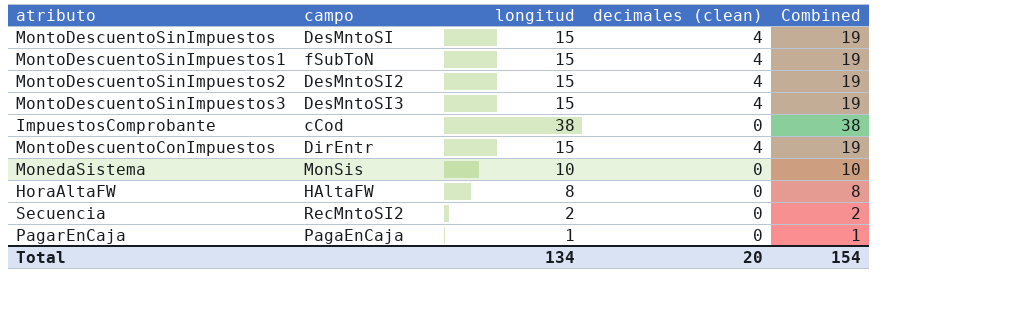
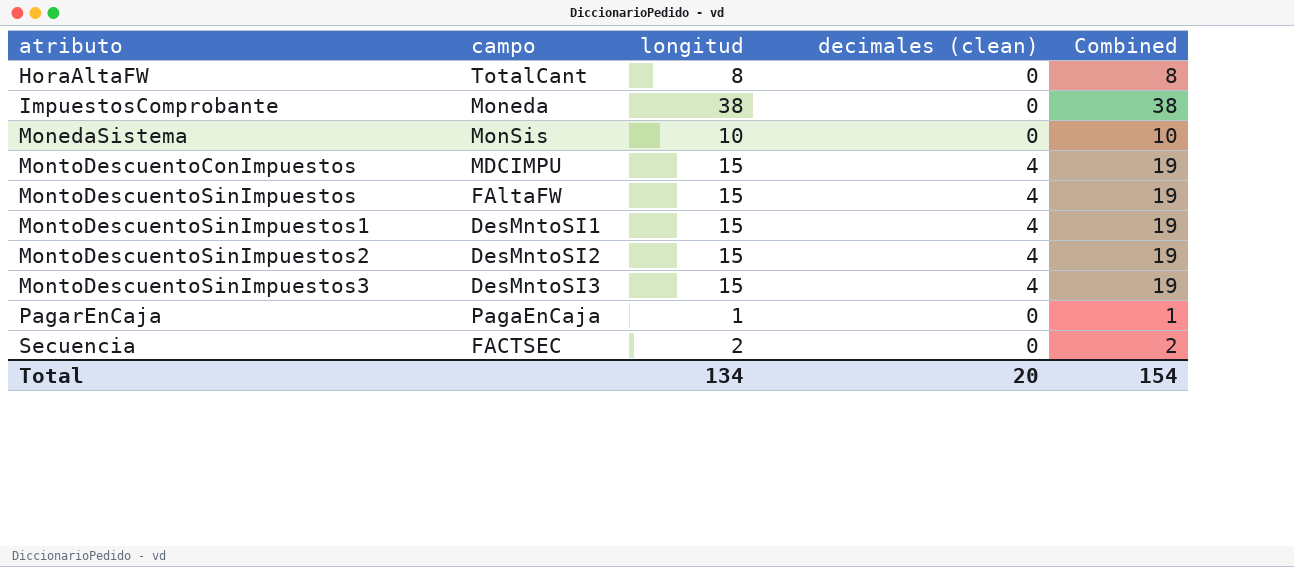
row order: none -> atributo ascending
HoraAltaFW | campo: HAltaFW -> TotalCant
ImpuestosComprobante | campo: cCod -> Moneda
MontoDescuentoConImpuestos | campo: DirEntr -> MDCIMPU
MontoDescuentoSinImpuestos | campo: DesMntoSI -> FAltaFW
MontoDescuentoSinImpuestos1 | campo: fSubToN -> DesMntoSI1
Secuencia | campo: RecMntoSI2 -> FACTSEC

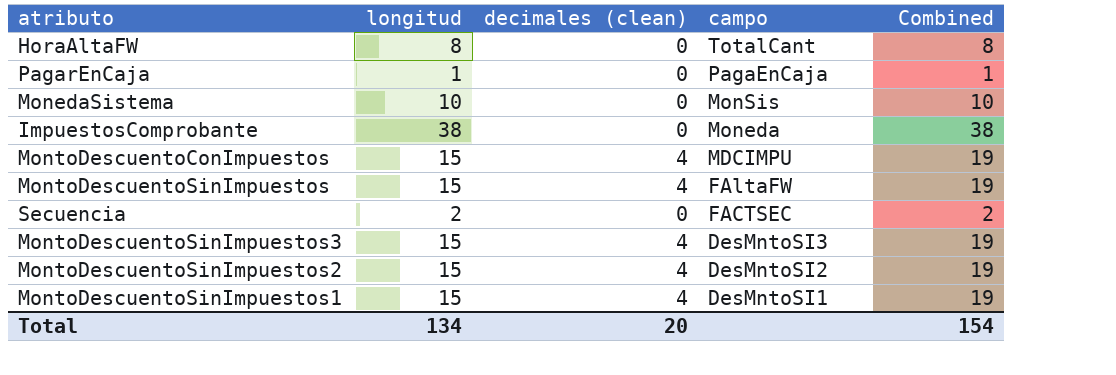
row order: atributo ascending -> campo descending
column campo | position: 2 -> 4

